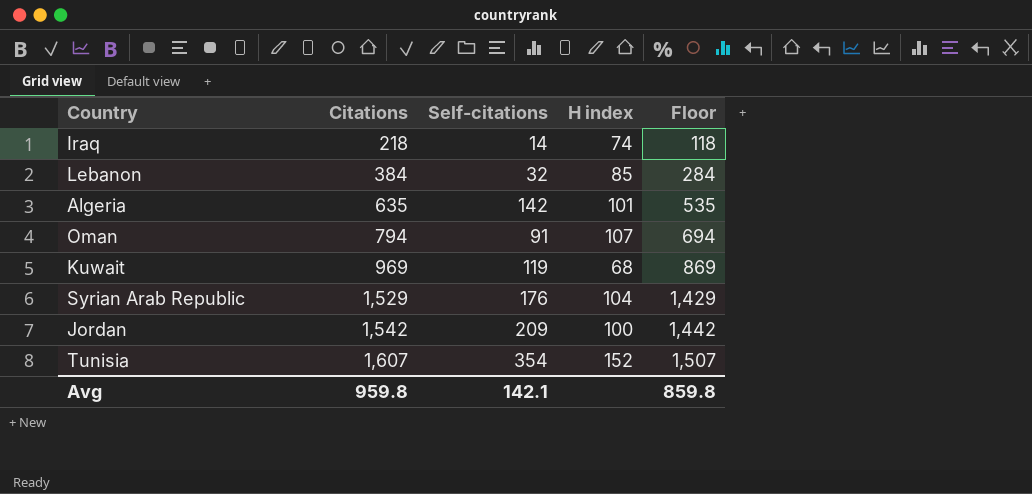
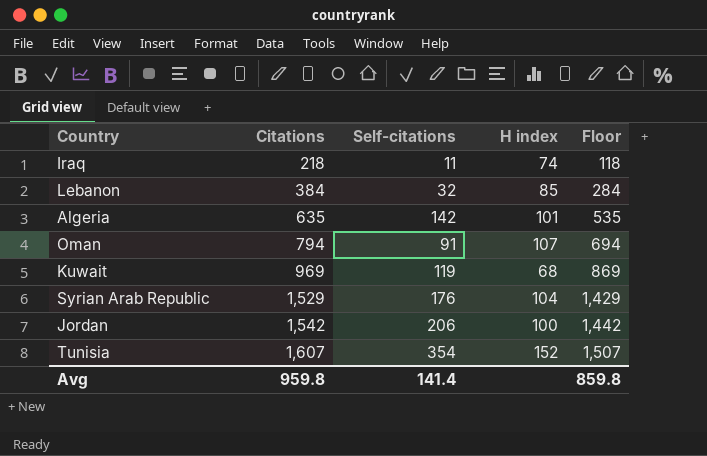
Iraq | Self-citations: 14 -> 11
Jordan | Self-citations: 209 -> 206
Avg | Self-citations: 142.1 -> 141.4

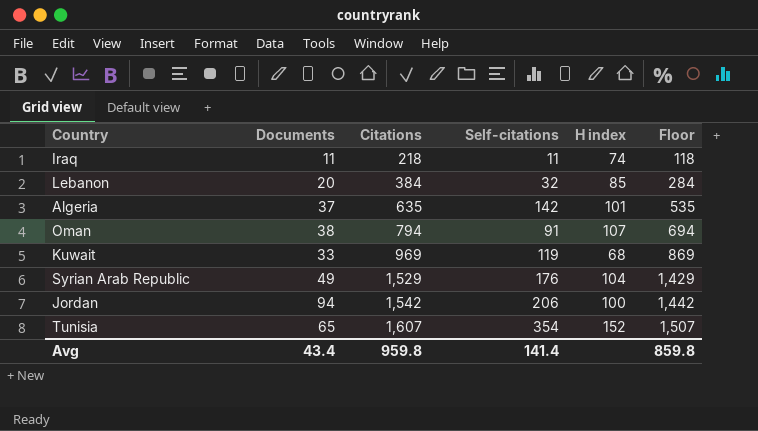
column Documents | position: none -> 2

